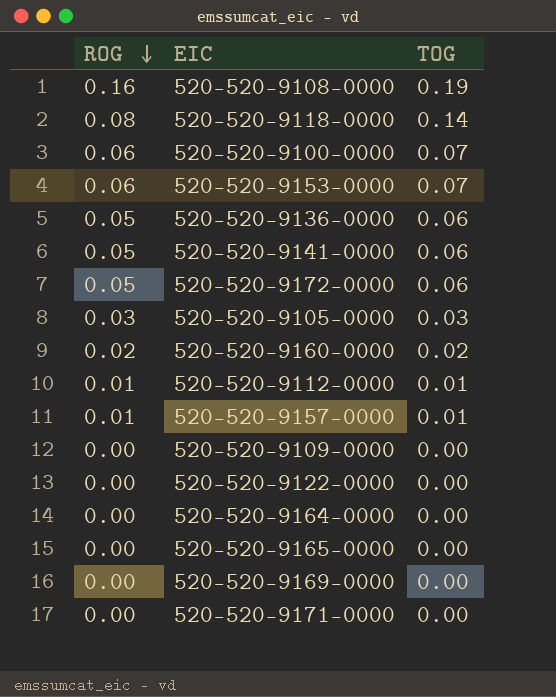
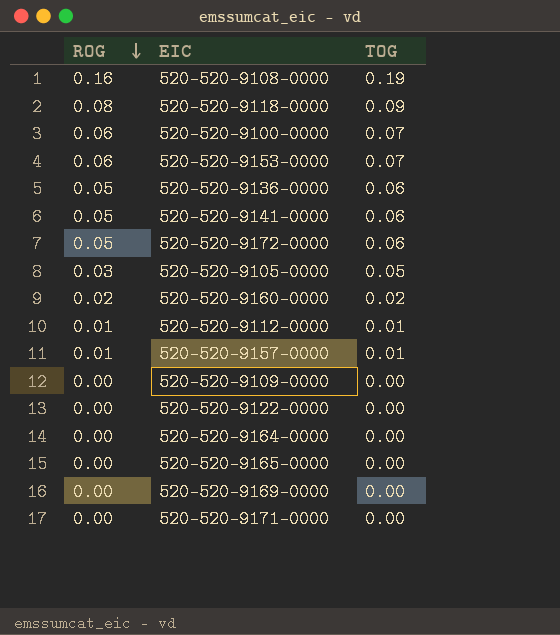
520-520-9118-0000 | TOG: 0.14 -> 0.09
520-520-9105-0000 | TOG: 0.03 -> 0.05

